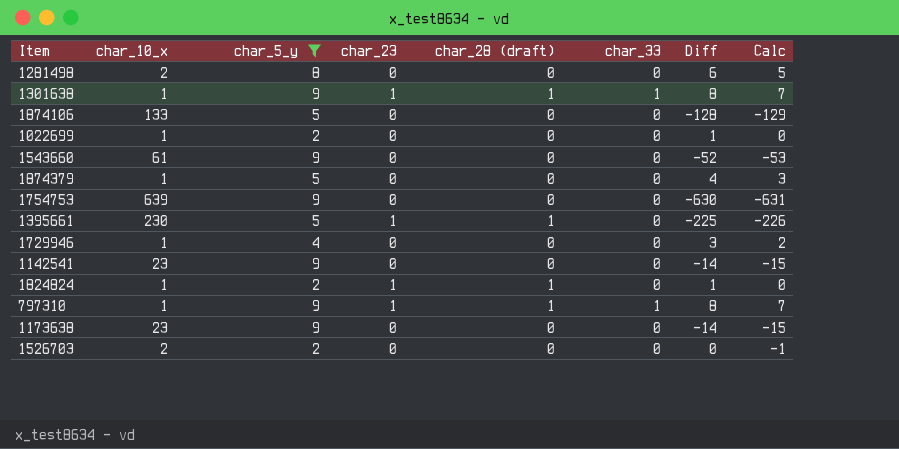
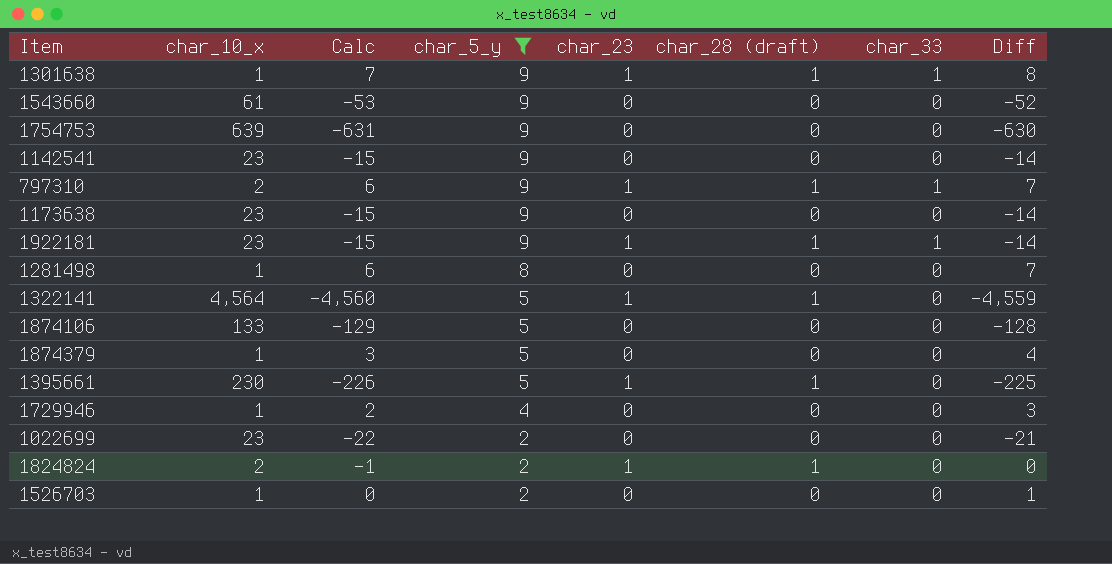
row order: none -> char_5_y descending
column Calc | position: 8 -> 3
797310 | char_10_x: 1 -> 2
797310 | Calc: 7 -> 6
797310 | Diff: 8 -> 7
row 1922181: none -> 23 | -15 | 9 | 1 | 1 | 1 | -14
1281498 | char_10_x: 2 -> 1
1281498 | Calc: 5 -> 6
1281498 | Diff: 6 -> 7
row 1322141: none -> 4,564 | -4,560 | 5 | 1 | 1 | 0 | -4,559
1022699 | char_10_x: 1 -> 23
1022699 | Calc: 0 -> -22
1022699 | Diff: 1 -> -21
1824824 | char_10_x: 1 -> 2
1824824 | Calc: 0 -> -1
1824824 | Diff: 1 -> 0
1526703 | char_10_x: 2 -> 1
1526703 | Calc: -1 -> 0
1526703 | Diff: 0 -> 1

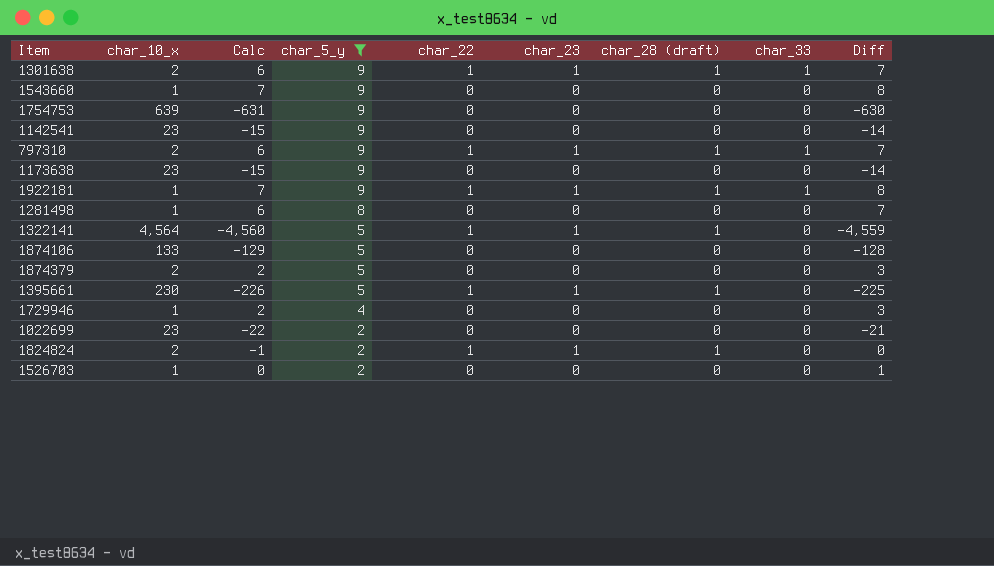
column char_22 | position: none -> 5
1301638 | char_10_x: 1 -> 2
1301638 | Calc: 7 -> 6
1301638 | Diff: 8 -> 7
1543660 | char_10_x: 61 -> 1
1543660 | Calc: -53 -> 7
1543660 | Diff: -52 -> 8
1922181 | char_10_x: 23 -> 1
1922181 | Calc: -15 -> 7
1922181 | Diff: -14 -> 8
1874379 | char_10_x: 1 -> 2
1874379 | Calc: 3 -> 2
1874379 | Diff: 4 -> 3

